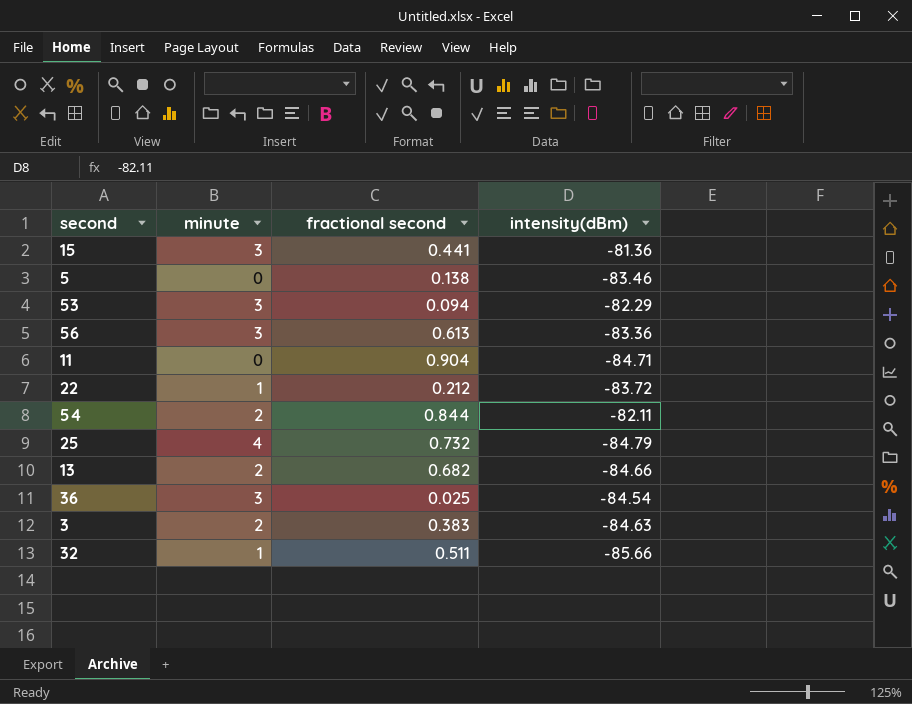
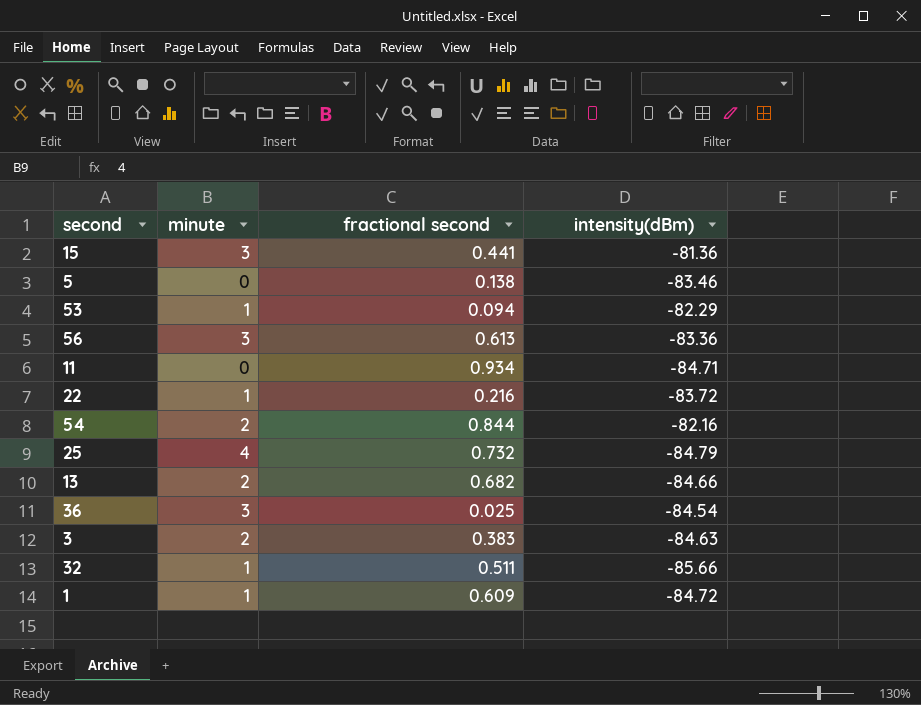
53 | minute: 3 -> 1
11 | fractional second: 0.904 -> 0.934
22 | fractional second: 0.212 -> 0.216
54 | intensity(dBm): -82.11 -> -82.16
row 1: none -> 1 | 0.609 | -84.72

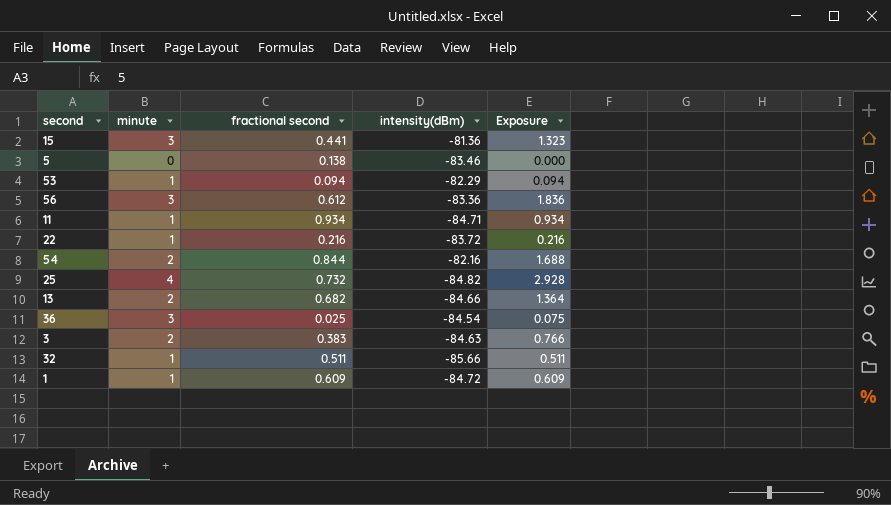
column Exposure | formula: none -> [minute] * [fractional second]
56 | fractional second: 0.613 -> 0.612
11 | minute: 0 -> 1
25 | intensity(dBm): -84.79 -> -84.82

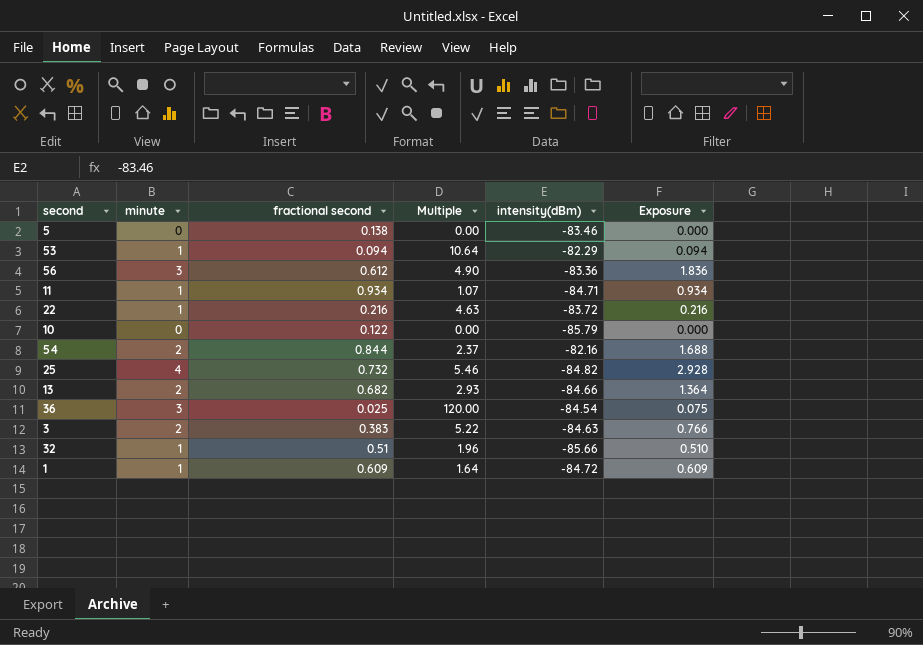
column Multiple | formula: none -> [minute] / [fractional second]
row 15: 3 | 0.441 | -81.36 | 1.323 -> none
row 10: none -> 0 | 0.122 | 0.00 | -85.79 | 0.000
32 | fractional second: 0.511 -> 0.51
32 | Exposure: 0.511 -> 0.510

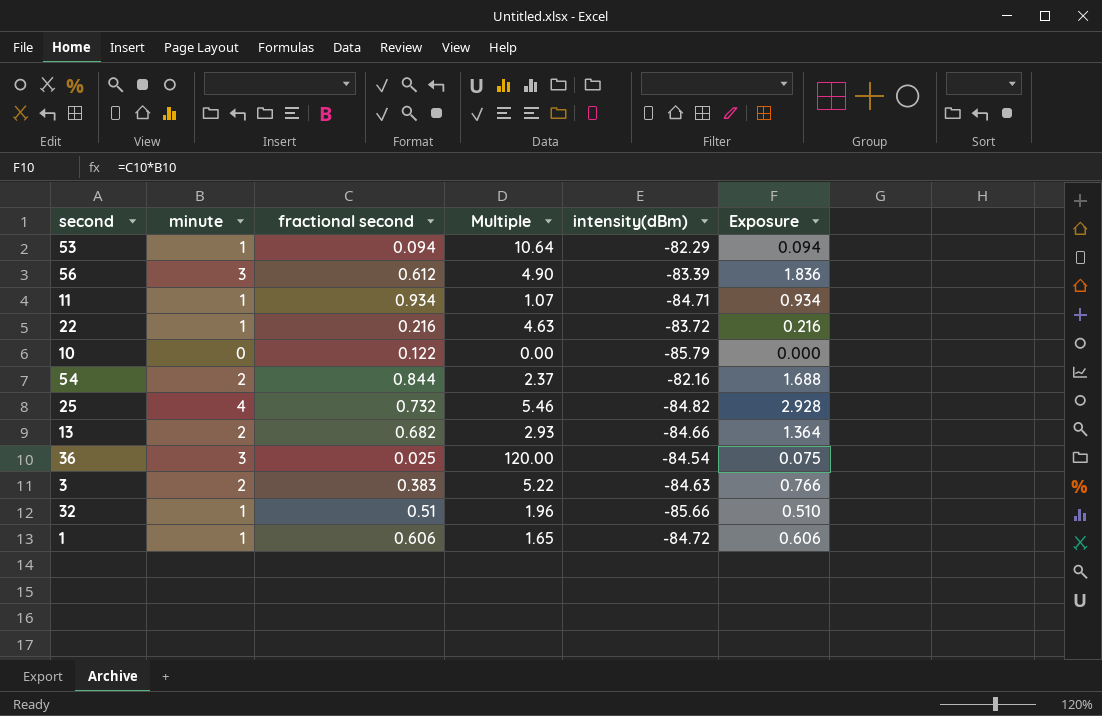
row 5: 0 | 0.138 | 0.00 | -83.46 | 0.000 -> none
56 | intensity(dBm): -83.36 -> -83.39
1 | fractional second: 0.609 -> 0.606
1 | Multiple: 1.64 -> 1.65
1 | Exposure: 0.609 -> 0.606

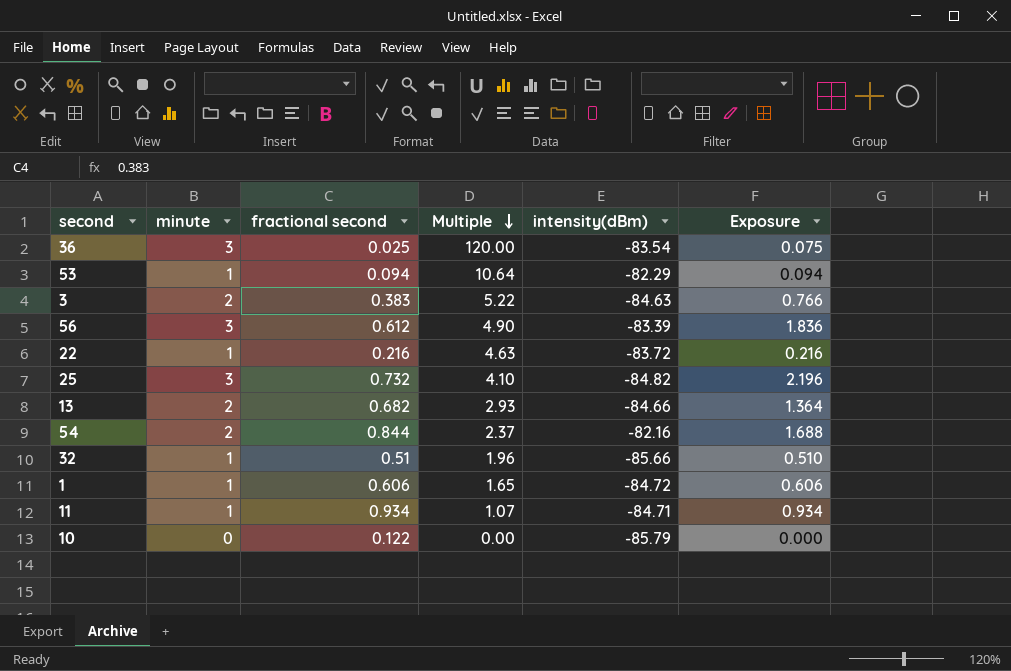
row order: none -> Multiple descending
36 | intensity(dBm): -84.54 -> -83.54
25 | minute: 4 -> 3
25 | Multiple: 5.46 -> 4.10
25 | Exposure: 2.928 -> 2.196

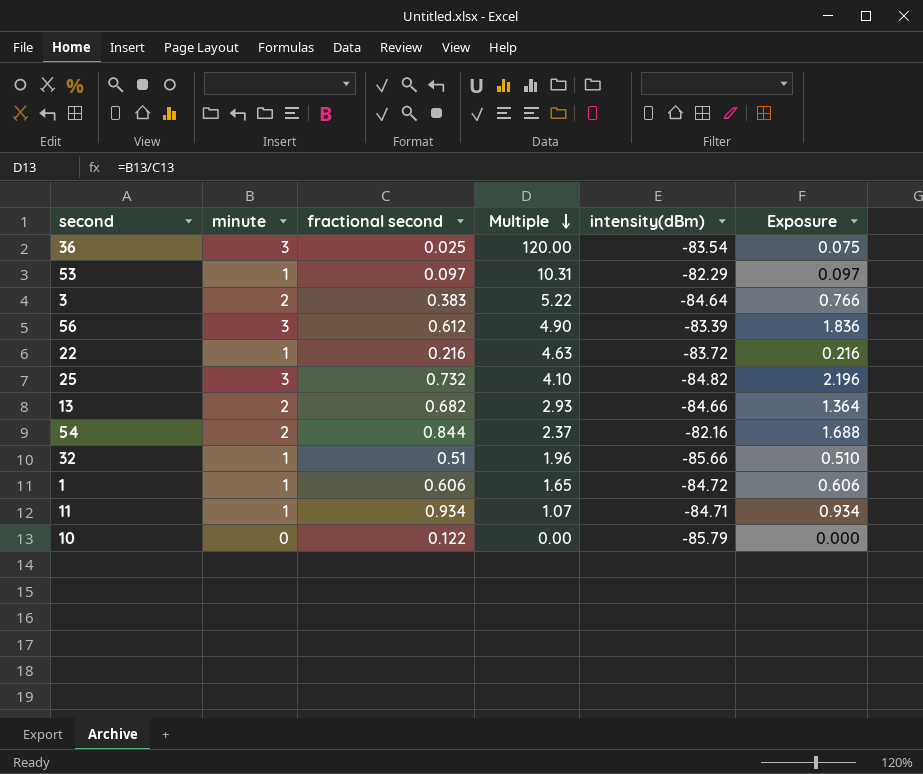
53 | fractional second: 0.094 -> 0.097
53 | Multiple: 10.64 -> 10.31
53 | Exposure: 0.094 -> 0.097
3 | intensity(dBm): -84.63 -> -84.64

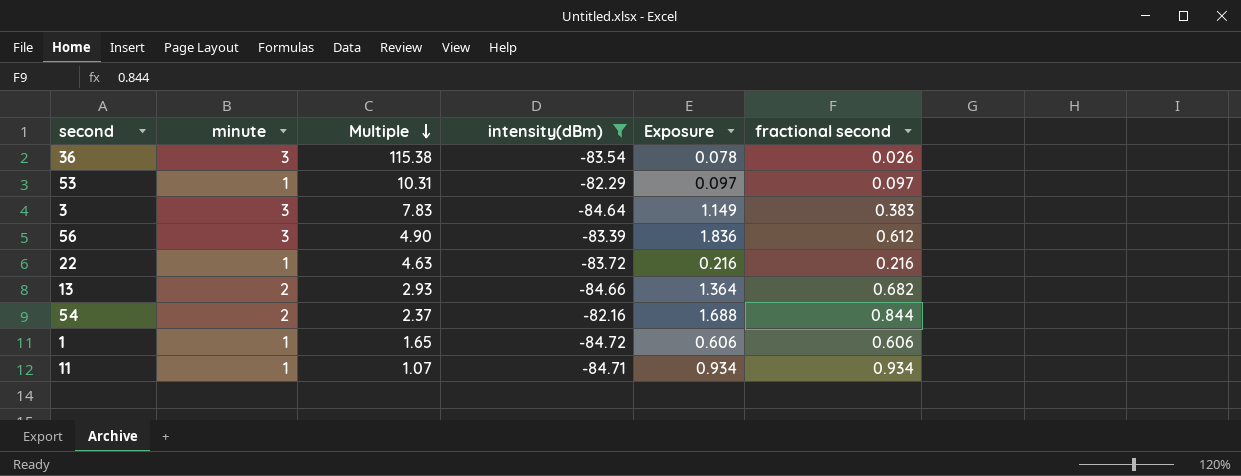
filter: none -> intensity(dBm) >= -84.72
column fractional second | position: 3 -> 6
36 | Multiple: 120.00 -> 115.38
36 | Exposure: 0.075 -> 0.078
36 | fractional second: 0.025 -> 0.026
3 | minute: 2 -> 3
3 | Multiple: 5.22 -> 7.83
3 | Exposure: 0.766 -> 1.149

